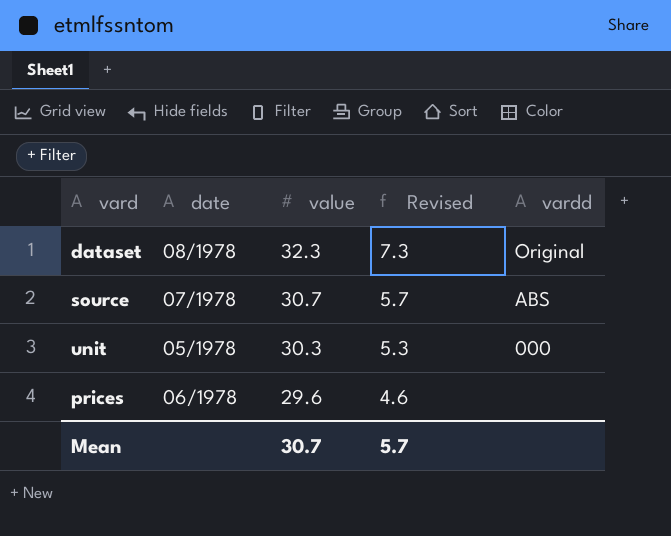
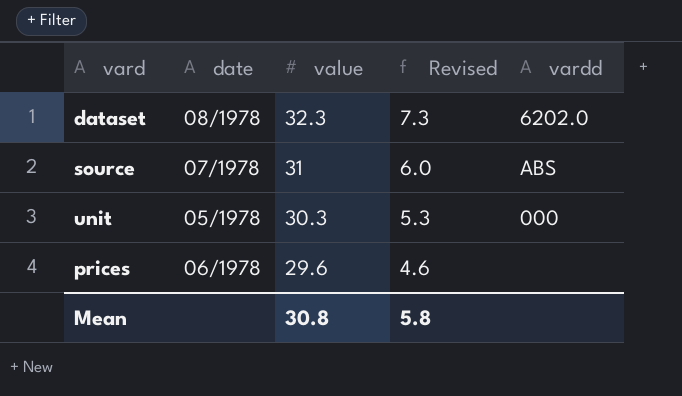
dataset | vardd: Original -> 6202.0
source | value: 30.7 -> 31
source | Revised: 5.7 -> 6.0
Mean | value: 30.7 -> 30.8
Mean | Revised: 5.7 -> 5.8

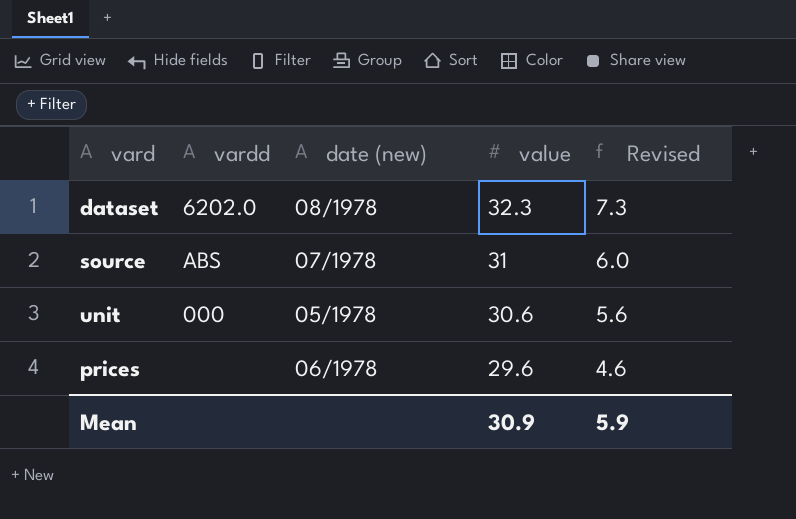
column vardd | position: 5 -> 2
column name: date -> date (new)
unit | value: 30.3 -> 30.6
unit | Revised: 5.3 -> 5.6
Mean | value: 30.8 -> 30.9
Mean | Revised: 5.8 -> 5.9

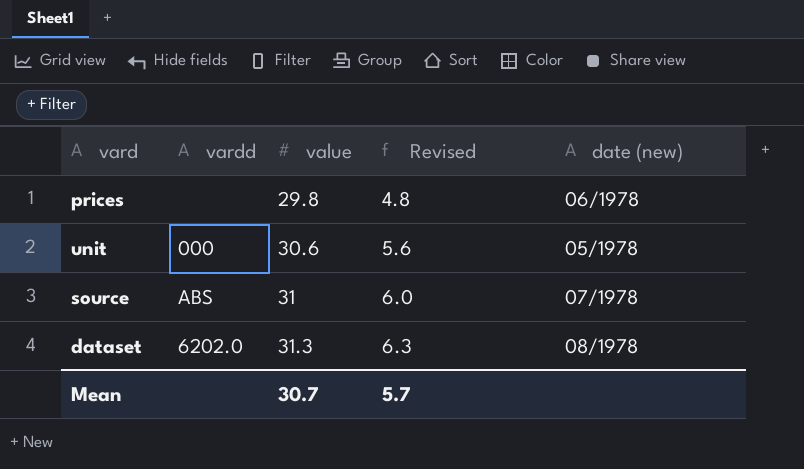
row order: value descending -> value ascending
column date (new) | position: 3 -> 5
prices | value: 29.6 -> 29.8
prices | Revised: 4.6 -> 4.8
dataset | value: 32.3 -> 31.3
dataset | Revised: 7.3 -> 6.3
Mean | value: 30.9 -> 30.7
Mean | Revised: 5.9 -> 5.7

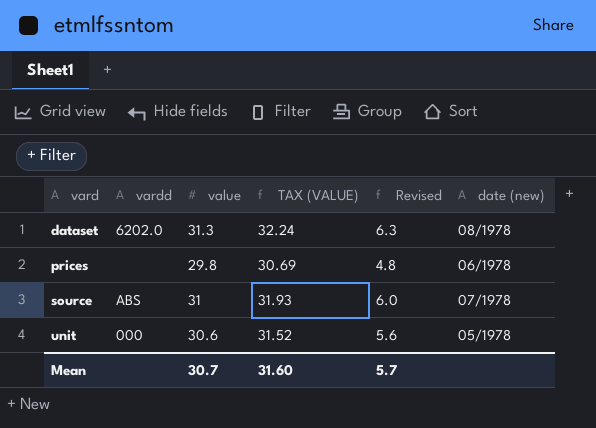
row order: value ascending -> vard ascending
column TAX (VALUE) | formula: none -> [value] * 1.03

